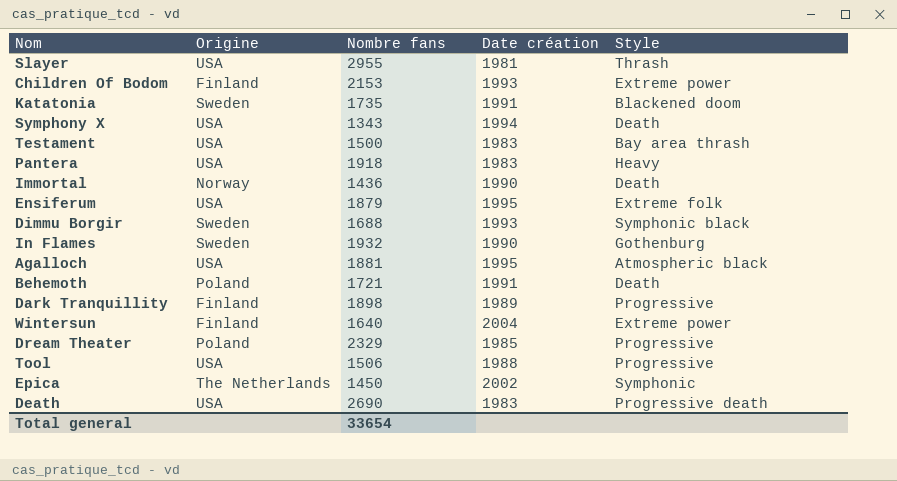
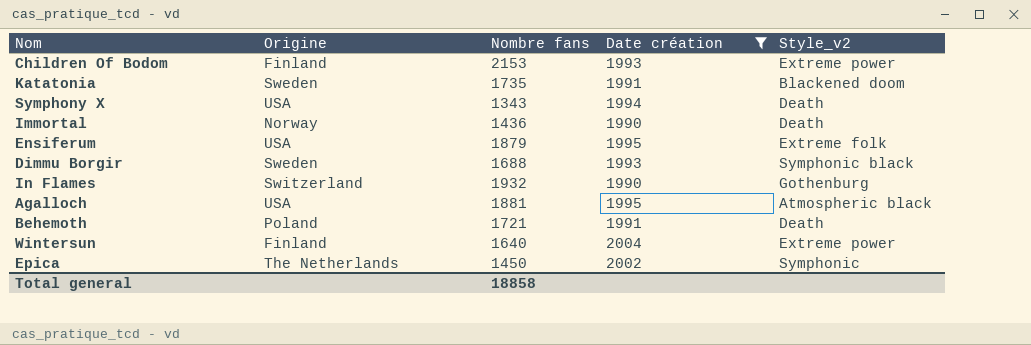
filter: none -> Date création >= 1990
column name: Style -> Style_v2
In Flames | Origine: Sweden -> Switzerland
Total general | Nombre fans: 33654 -> 18858

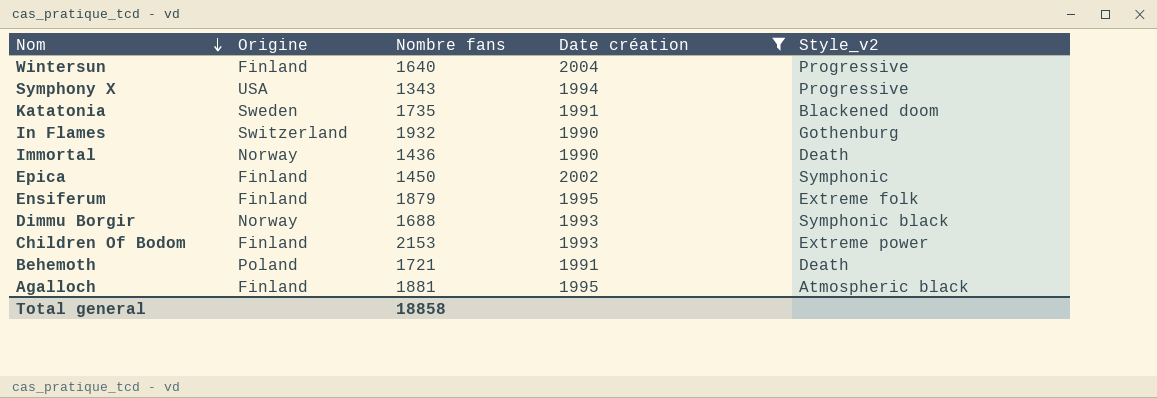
row order: none -> Nom descending
Wintersun | Style_v2: Extreme power -> Progressive
Symphony X | Style_v2: Death -> Progressive
Epica | Origine: The Netherlands -> Finland
Ensiferum | Origine: USA -> Finland
Dimmu Borgir | Origine: Sweden -> Norway
Agalloch | Origine: USA -> Finland

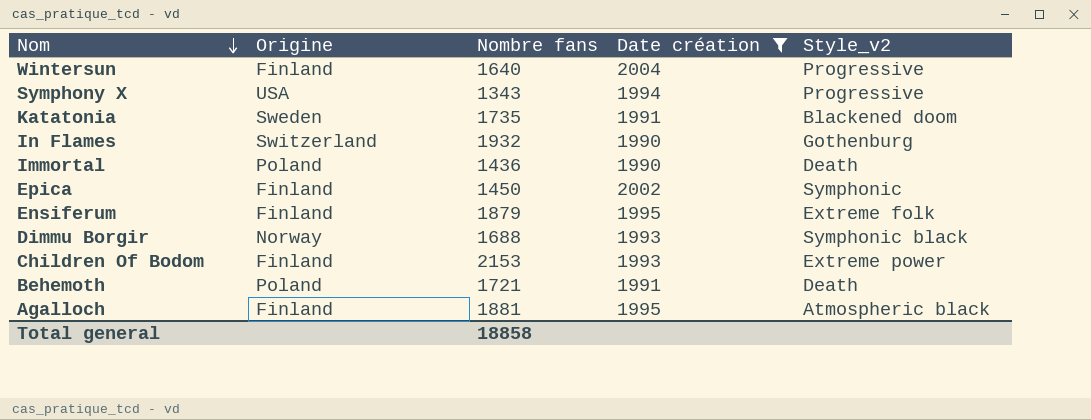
Immortal | Origine: Norway -> Poland

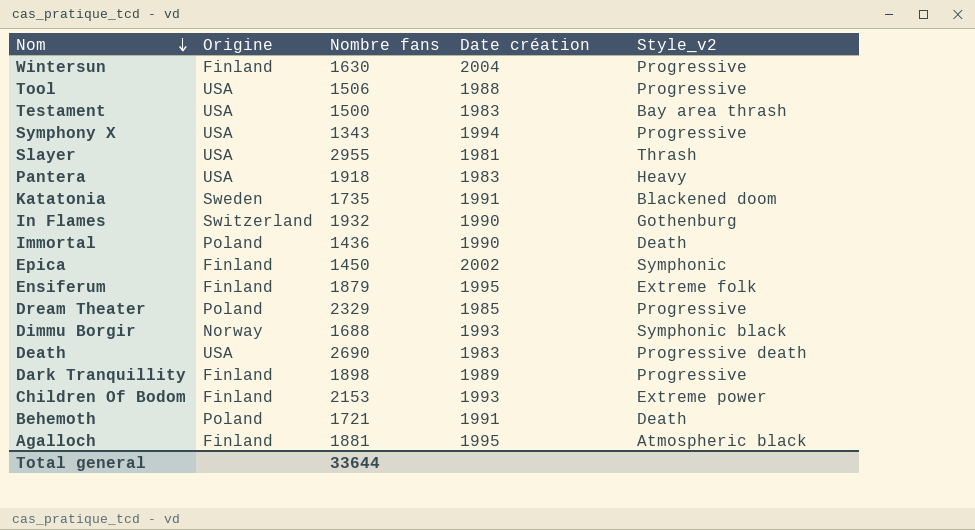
filter: Date création >= 1990 -> none
Wintersun | Nombre fans: 1640 -> 1630
Total general | Nombre fans: 18858 -> 33644

